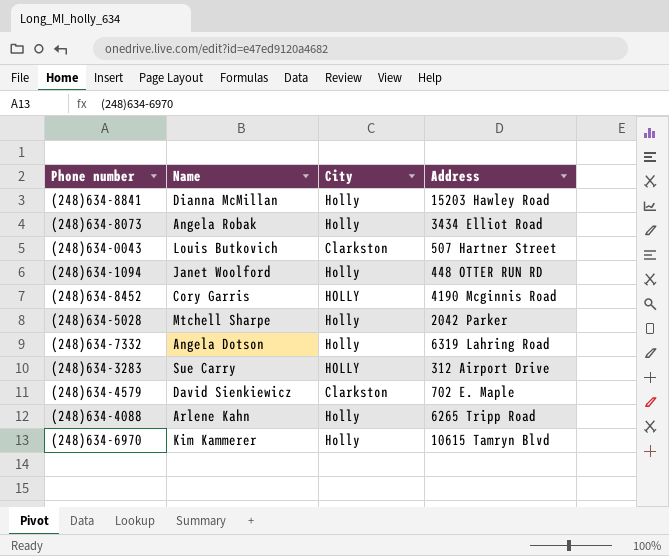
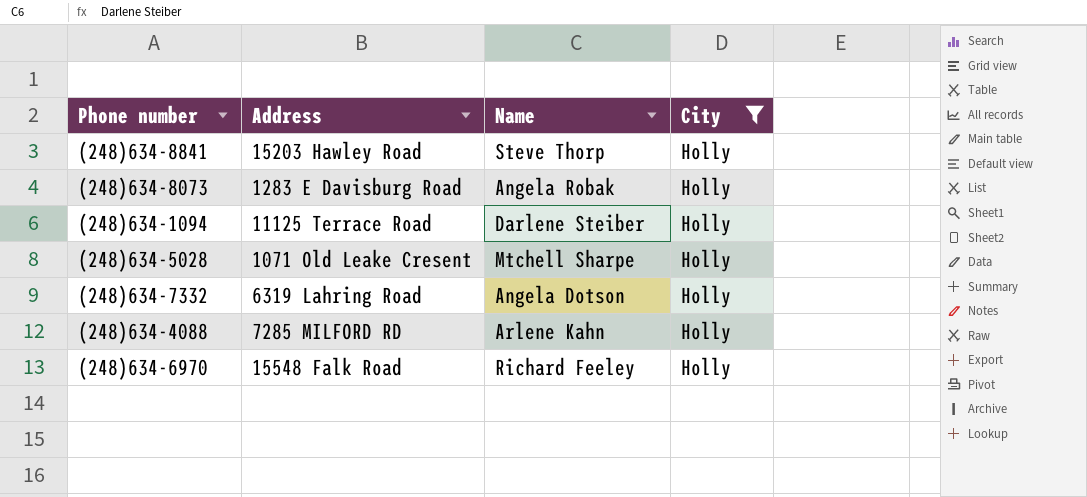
filter: none -> City = Holly
column Address | position: 4 -> 2
(248)634-8841 | Name: Dianna McMillan -> Steve Thorp
(248)634-8073 | Address: 3434 Elliot Road -> 1283 E Davisburg Road
(248)634-1094 | Address: 448 OTTER RUN RD -> 11125 Terrace Road
(248)634-1094 | Name: Janet Woolford -> Darlene Steiber
(248)634-5028 | Address: 2042 Parker -> 1071 Old Leake Cresent
(248)634-4088 | Address: 6265 Tripp Road -> 7285 MILFORD RD
(248)634-6970 | Address: 10615 Tamryn Blvd -> 15548 Falk Road
(248)634-6970 | Name: Kim Kammerer -> Richard Feeley

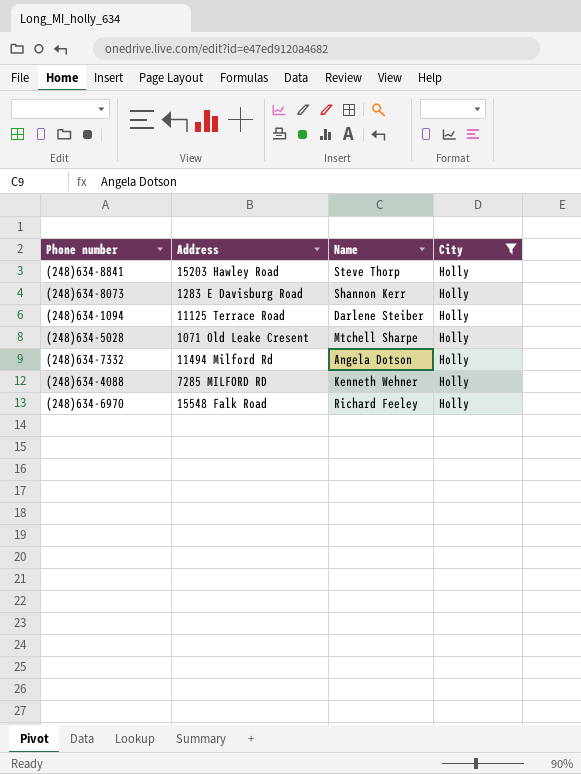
(248)634-8073 | Name: Angela Robak -> Shannon Kerr
(248)634-7332 | Address: 6319 Lahring Road -> 11494 Milford Rd
(248)634-4088 | Name: Arlene Kahn -> Kenneth Wehner

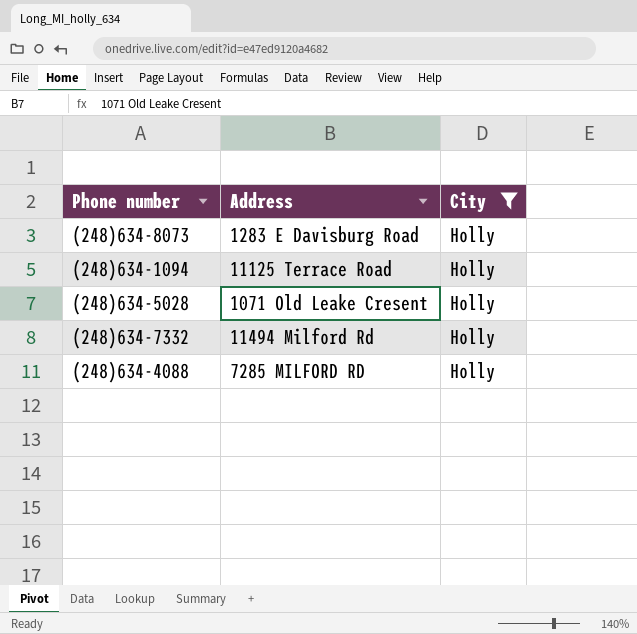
column Name | position: 3 -> none
row (248)634-8841: 15203 Hawley Road | Steve Thorp | Holly -> none
row (248)634-6970: 15548 Falk Road | Richard Feeley | Holly -> none

